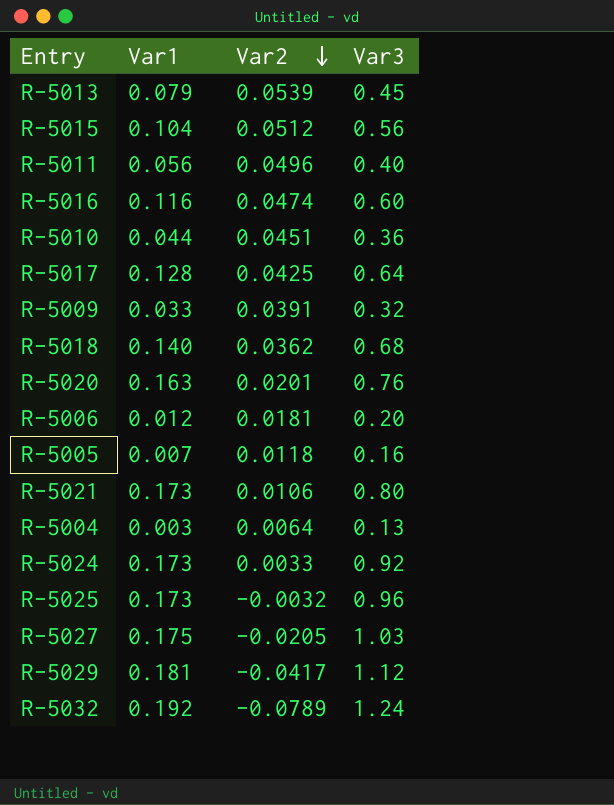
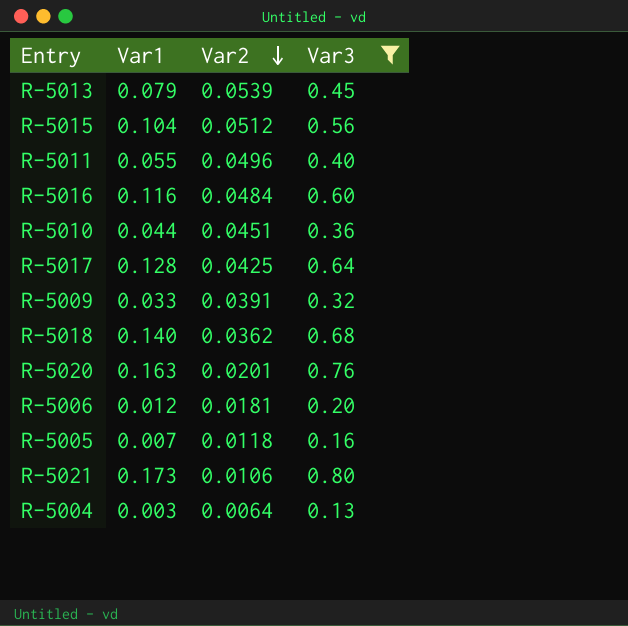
filter: none -> Var3 <= 0.80
R-5011 | Var1: 0.056 -> 0.055
R-5016 | Var2: 0.0474 -> 0.0484

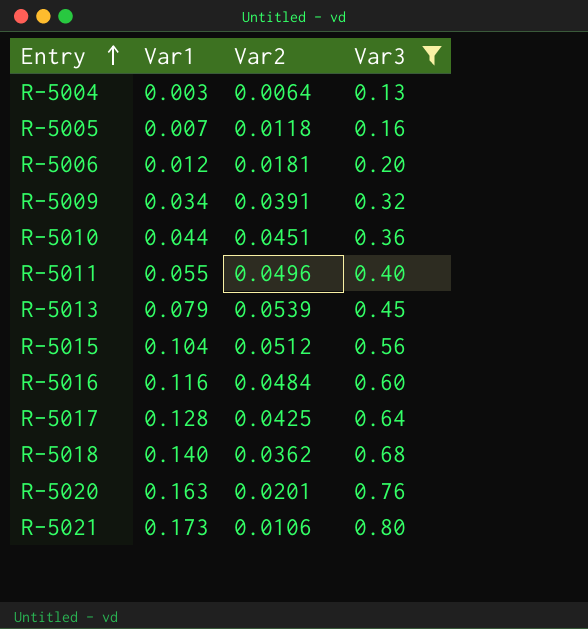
row order: Var2 descending -> Entry ascending
R-5009 | Var1: 0.033 -> 0.034

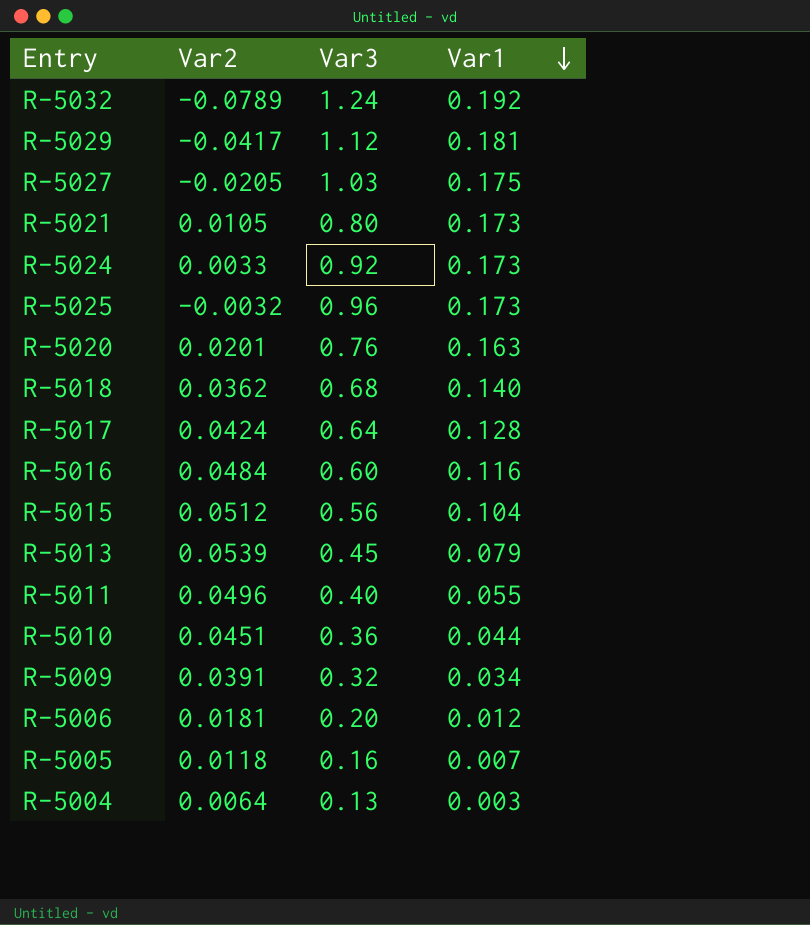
filter: Var3 <= 0.80 -> none
row order: Entry ascending -> Var1 descending
column Var1 | position: 2 -> 4
R-5021 | Var2: 0.0106 -> 0.0105
R-5017 | Var2: 0.0425 -> 0.0424

